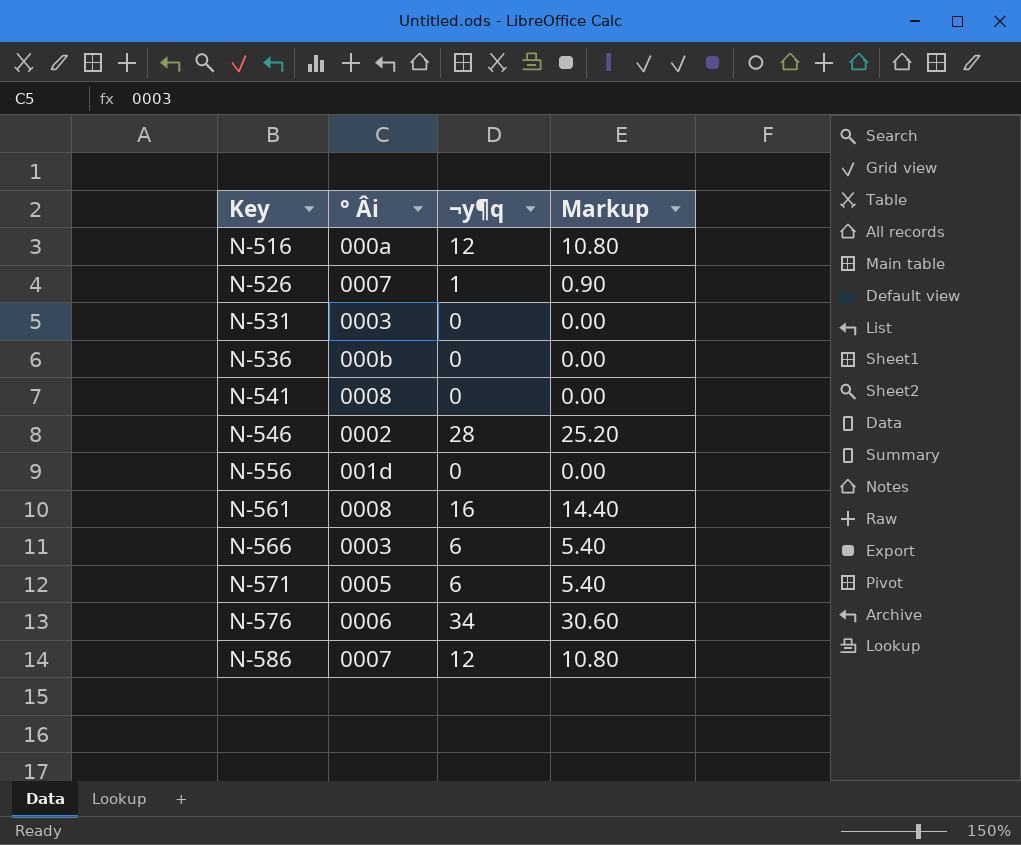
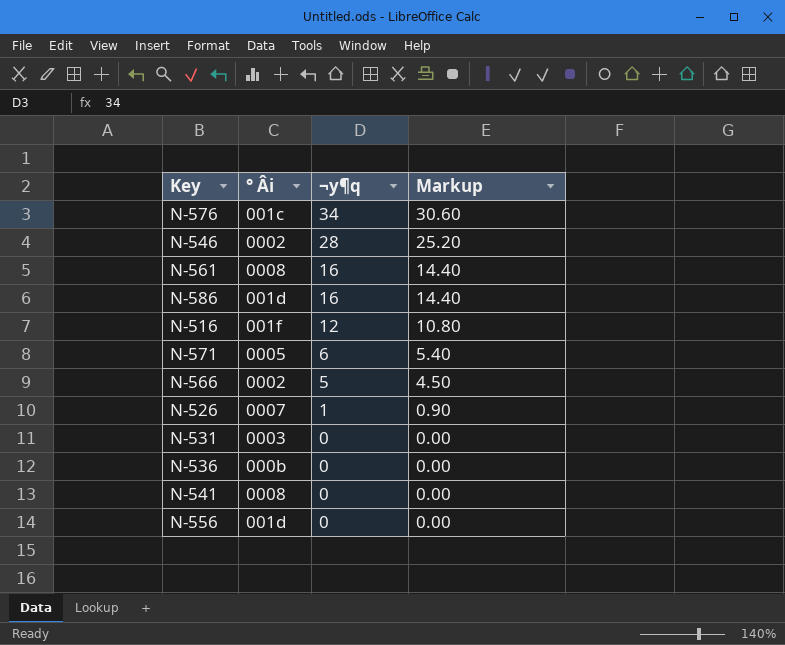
row order: Key ascending -> ¬y¶q descending
N-576 | ° Âi: 0006 -> 001c
N-586 | ° Âi: 0007 -> 001d
N-586 | ¬y¶q: 12 -> 16
N-586 | Markup: 10.80 -> 14.40
N-516 | ° Âi: 000a -> 001f
N-566 | ° Âi: 0003 -> 0002
N-566 | ¬y¶q: 6 -> 5
N-566 | Markup: 5.40 -> 4.50

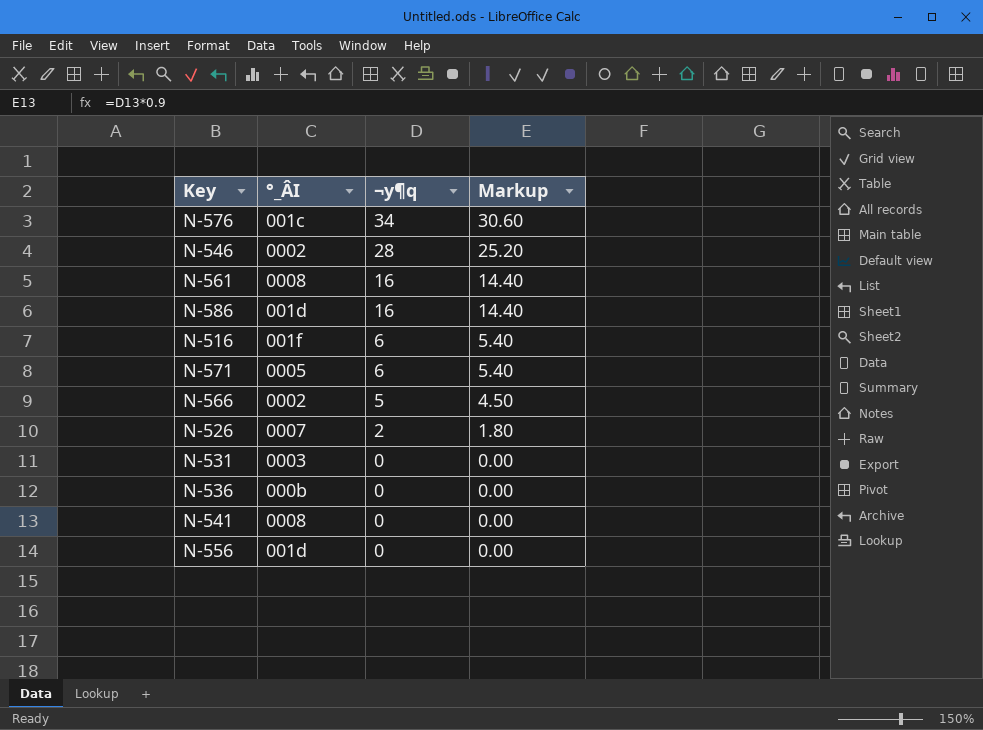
column name: ° Âi -> °_ÂI
N-516 | ¬y¶q: 12 -> 6
N-516 | Markup: 10.80 -> 5.40
N-526 | ¬y¶q: 1 -> 2
N-526 | Markup: 0.90 -> 1.80

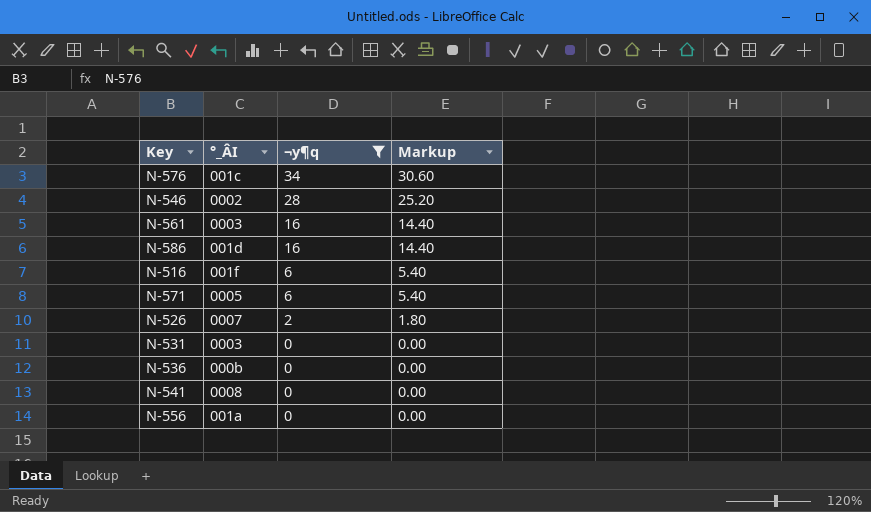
filter: none -> ¬y¶q != 5
N-561 | °_ÂI: 0008 -> 0003
N-556 | °_ÂI: 001d -> 001a

